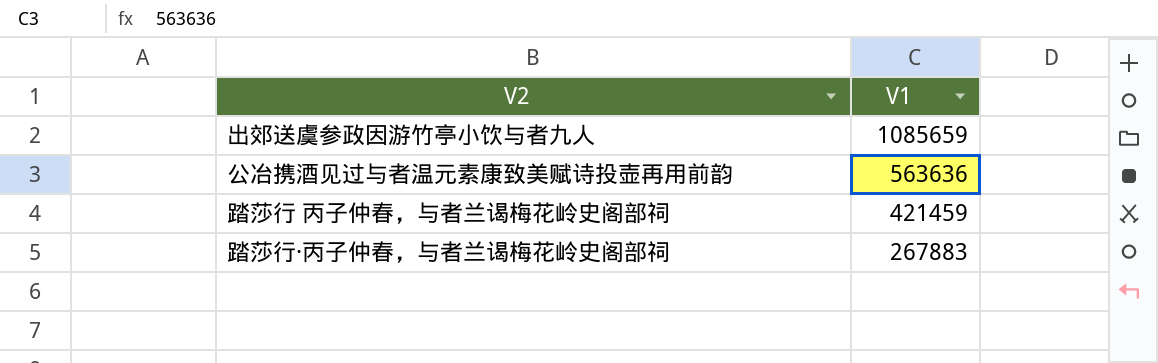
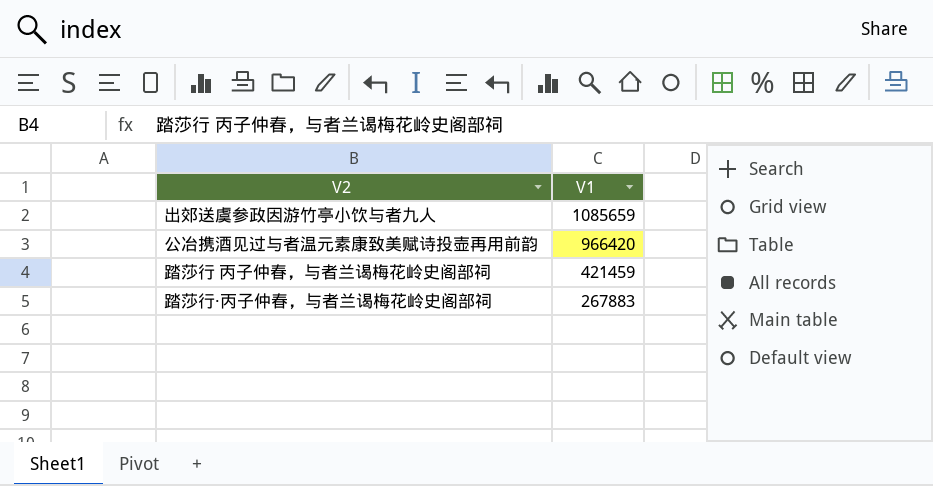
公冶携酒见过与者温元素康致美赋诗投壶再用前韵 | V1: 563636 -> 966420

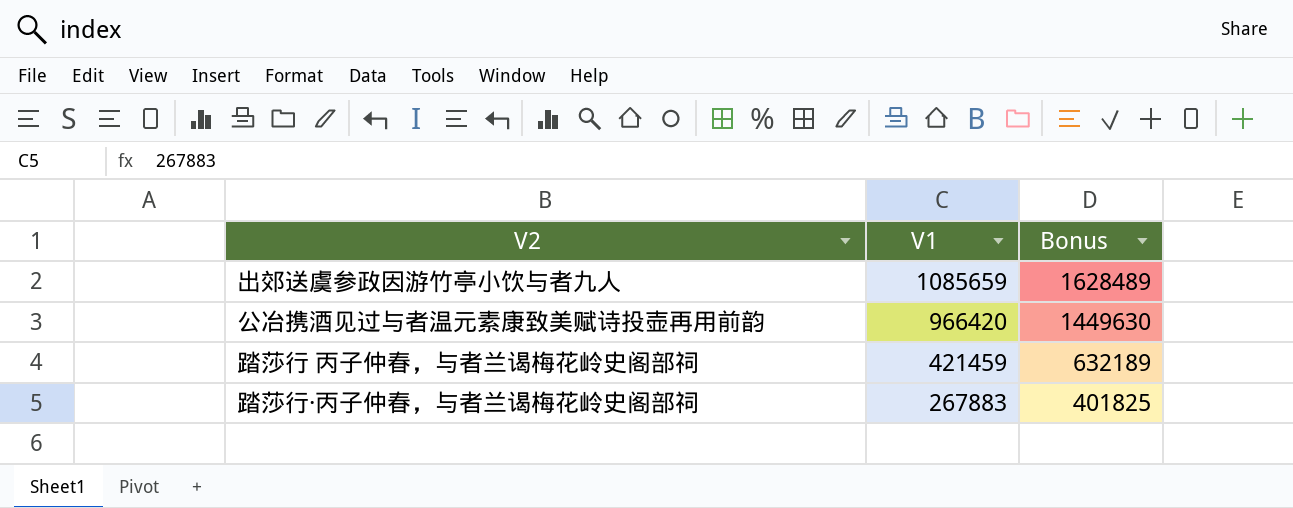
column Bonus | formula: none -> [V1] * 1.5

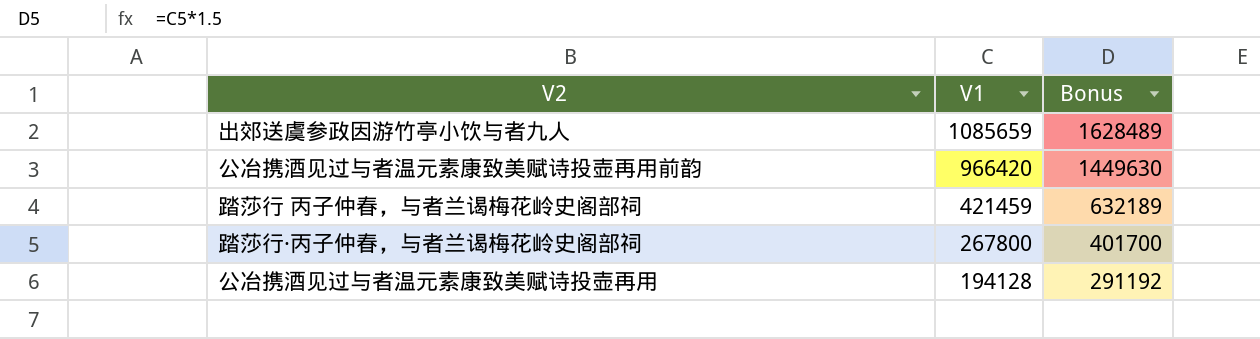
踏莎行·丙子仲春，与者兰谒梅花岭史阁部祠 | V1: 267883 -> 267800
踏莎行·丙子仲春，与者兰谒梅花岭史阁部祠 | Bonus: 401825 -> 401700
row 公冶携酒见过与者温元素康致美赋诗投壶再用: none -> 194128 | 291192

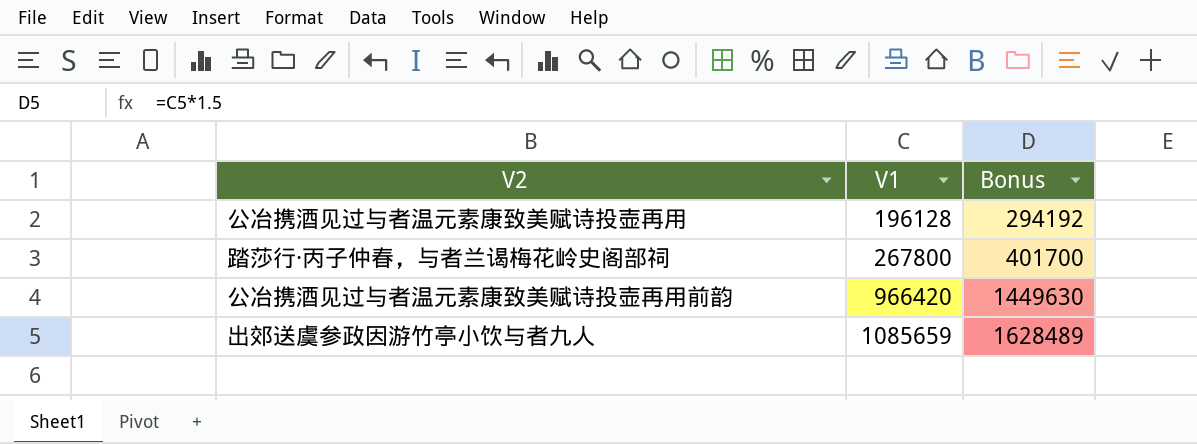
row order: V1 descending -> V1 ascending
row 踏莎行 丙子仲春，与者兰谒梅花岭史阁部祠: 421459 | 632189 -> none
公冶携酒见过与者温元素康致美赋诗投壶再用 | V1: 194128 -> 196128
公冶携酒见过与者温元素康致美赋诗投壶再用 | Bonus: 291192 -> 294192

